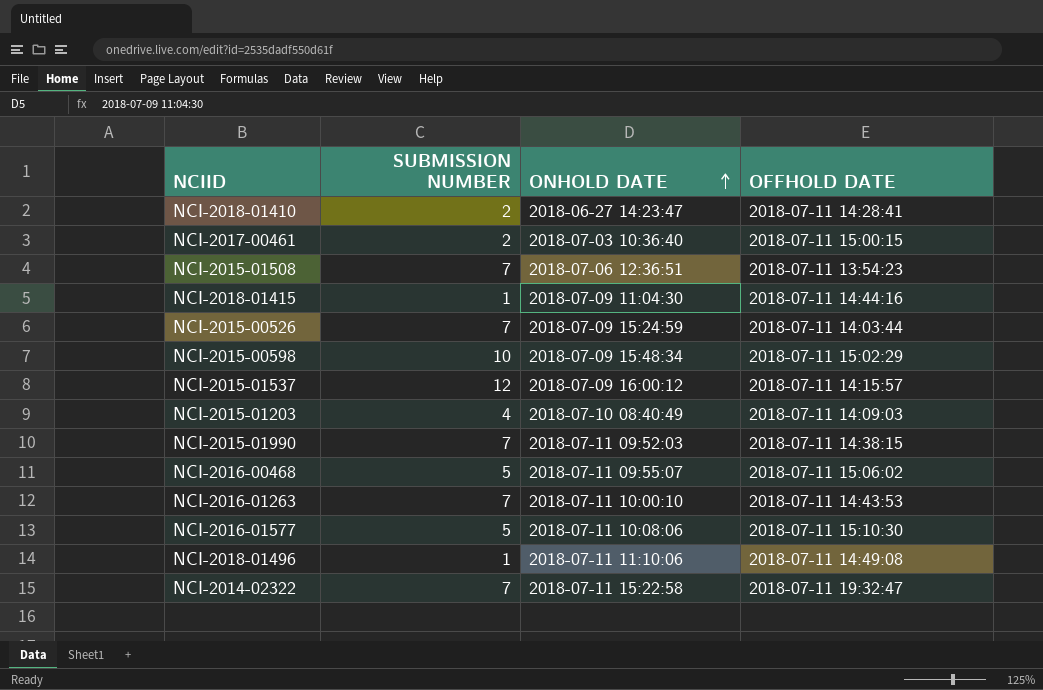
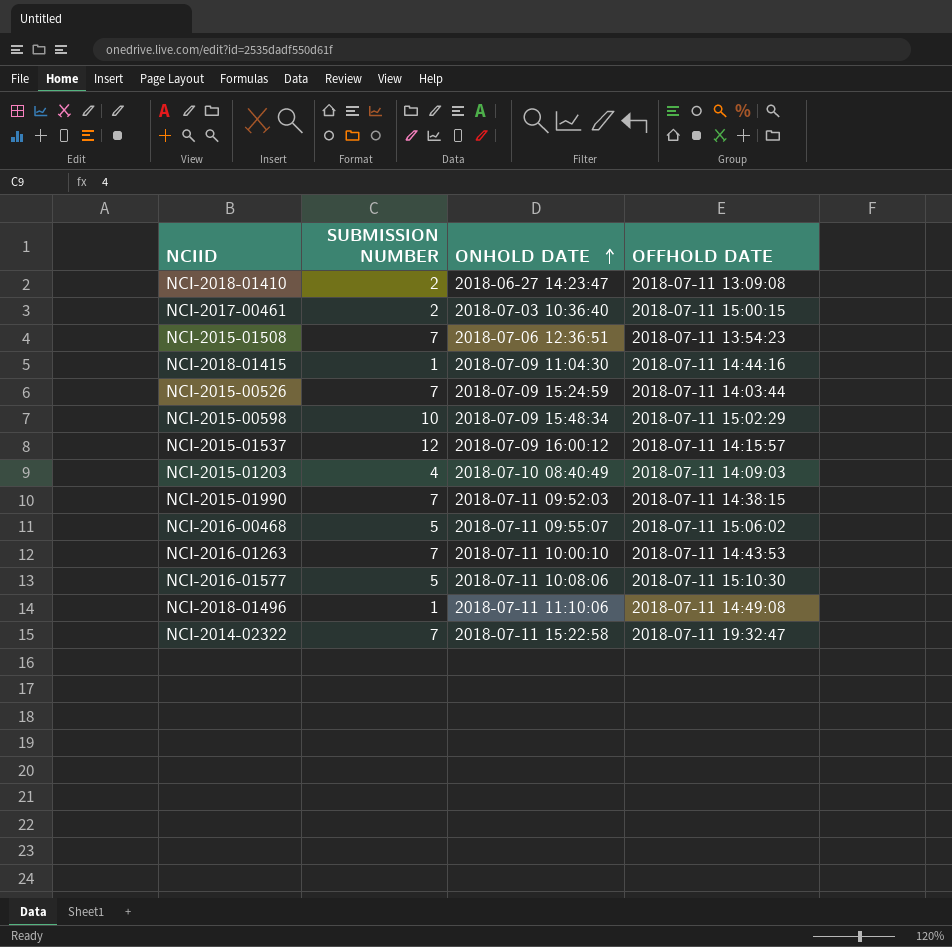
NCI-2018-01410 | OFFHOLD DATE: 2018-07-11 14:28:41 -> 2018-07-11 13:09:08

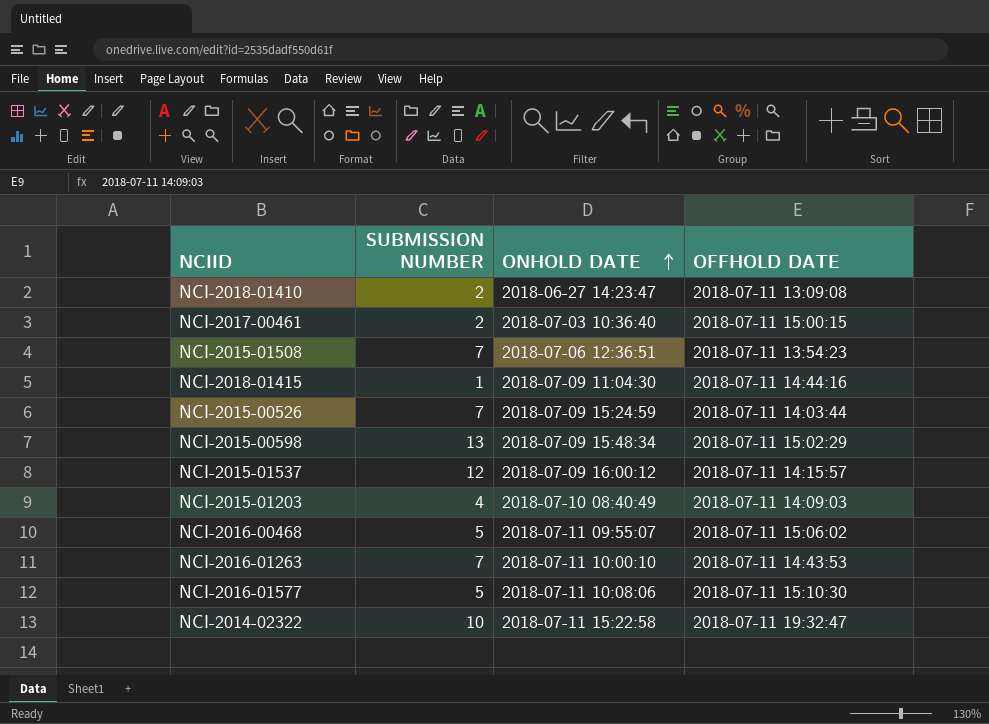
row NCI-2015-01990: 7 | 2018-07-11 09:52:03 | 2018-07-11 14:38:15 -> none
row NCI-2018-01496: 1 | 2018-07-11 11:10:06 | 2018-07-11 14:49:08 -> none
NCI-2015-00598 | SUBMISSION NUMBER: 10 -> 13
NCI-2014-02322 | SUBMISSION NUMBER: 7 -> 10

